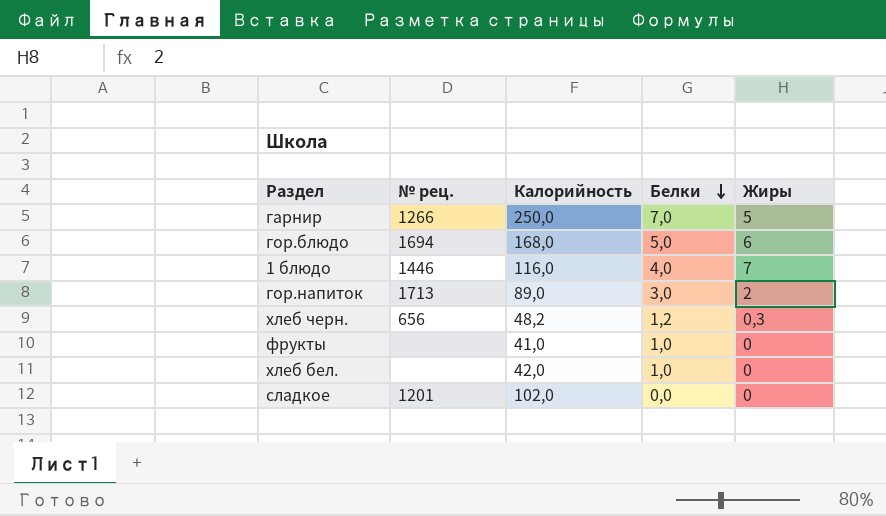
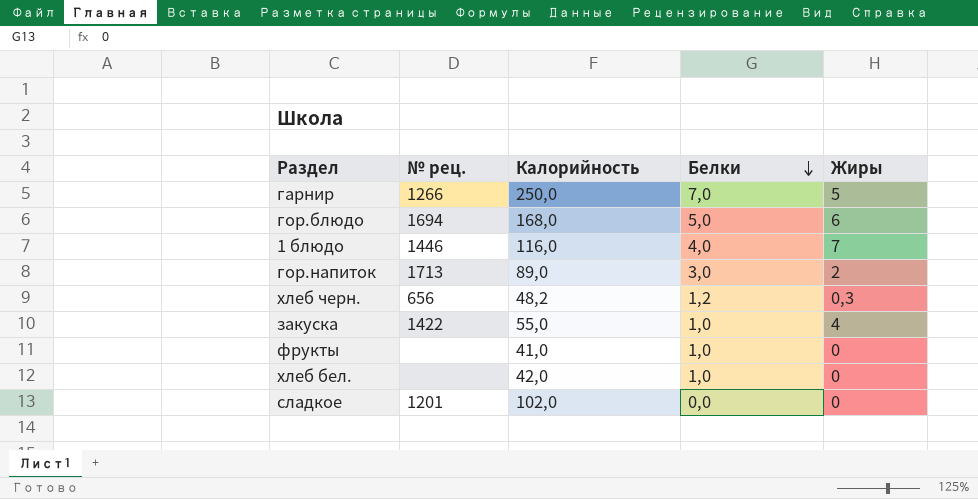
row закуска: none -> 1422 | 55,0 | 1,0 | 4

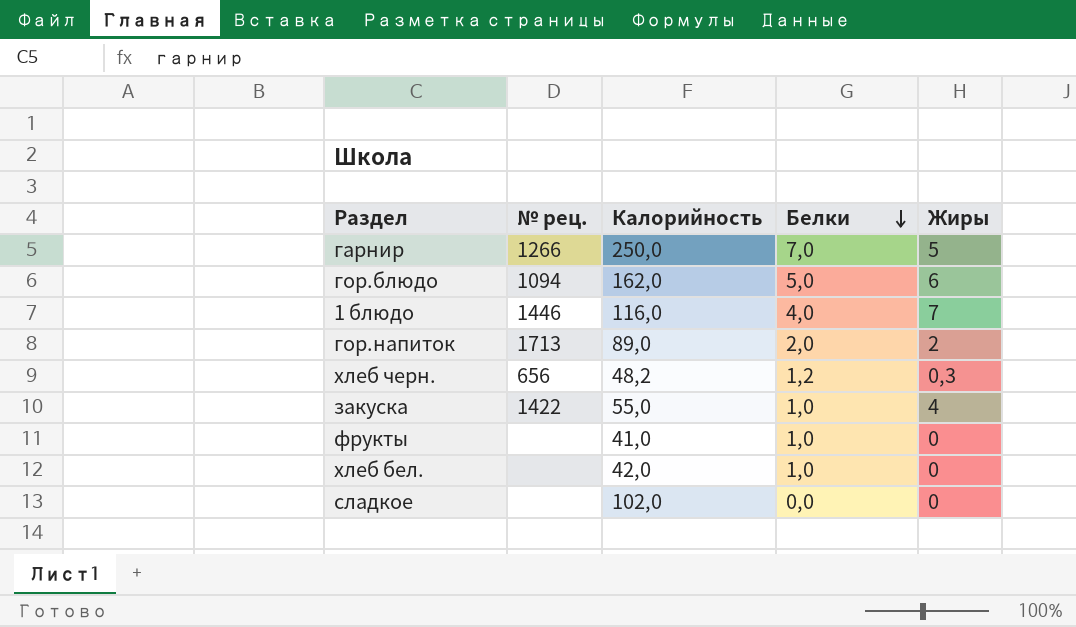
гор.блюдо | № рец.: 1694 -> 1094
гор.блюдо | Калорийность: 168,0 -> 162,0
гор.напиток | Белки: 3,0 -> 2,0
сладкое | № рец.: 1201 -> none

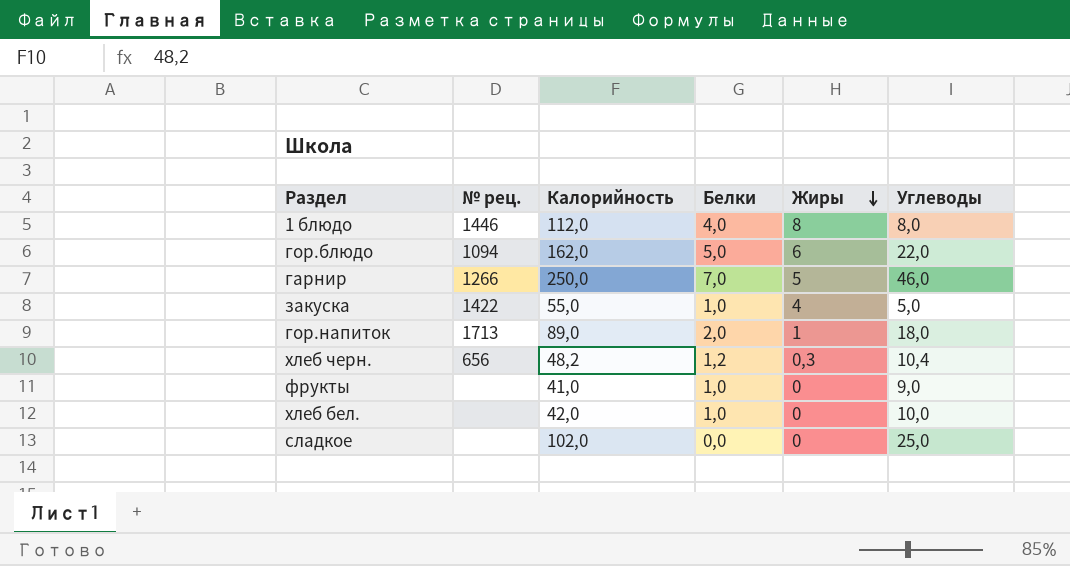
row order: Белки descending -> Жиры descending
column Углеводы | position: none -> 6
1 блюдо | Калорийность: 116,0 -> 112,0
1 блюдо | Жиры: 7 -> 8
гор.напиток | Жиры: 2 -> 1

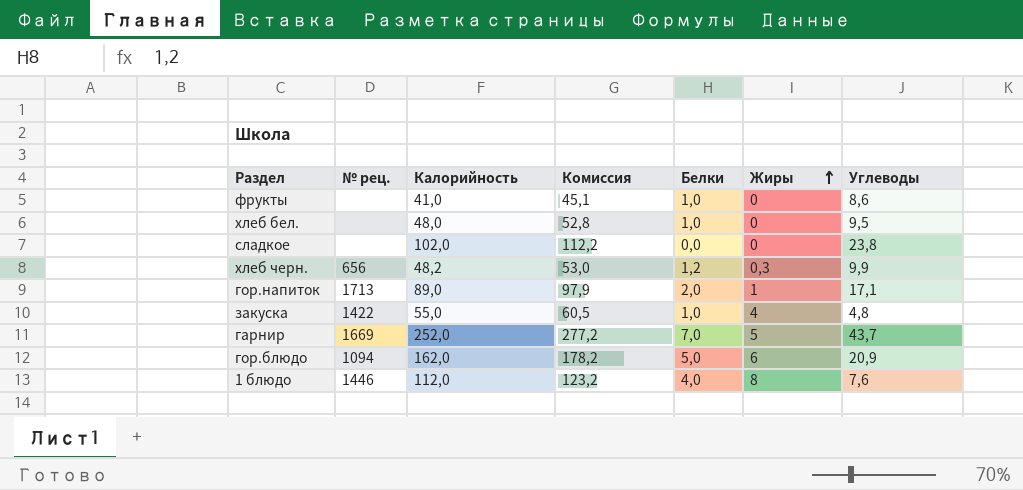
row order: Жиры descending -> Жиры ascending
column Комиссия | formula: none -> [Калорийность] * 1,1
фрукты | Углеводы: 9,0 -> 8,6
хлеб бел. | Калорийность: 42,0 -> 48,0
хлеб бел. | Углеводы: 10,0 -> 9,5
сладкое | Углеводы: 25,0 -> 23,8
хлеб черн. | Углеводы: 10,4 -> 9,9
гор.напиток | Углеводы: 18,0 -> 17,1
закуска | Углеводы: 5,0 -> 4,8
гарнир | № рец.: 1266 -> 1669
гарнир | Калорийность: 250,0 -> 252,0
гарнир | Углеводы: 46,0 -> 43,7
гор.блюдо | Углеводы: 22,0 -> 20,9
1 блюдо | Углеводы: 8,0 -> 7,6

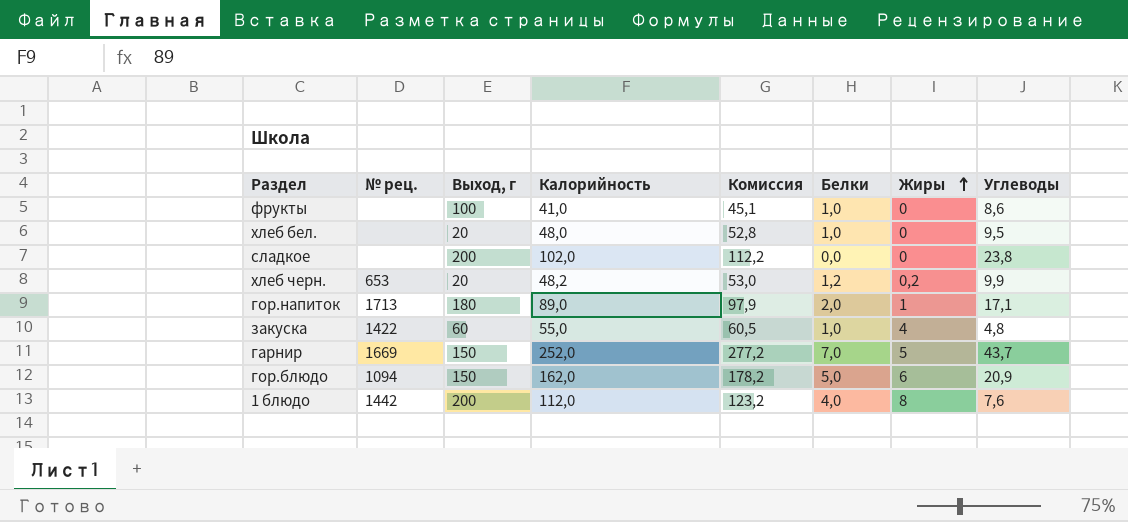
column Выход, г | position: none -> 3
хлеб черн. | № рец.: 656 -> 653
хлеб черн. | Жиры: 0,3 -> 0,2
1 блюдо | № рец.: 1446 -> 1442

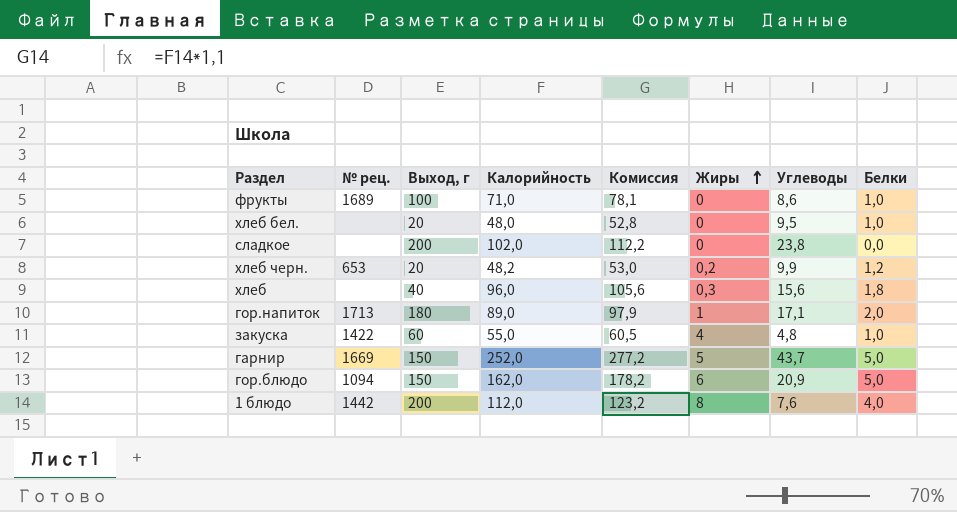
column Белки | position: 6 -> 8
фрукты | № рец.: none -> 1689
фрукты | Калорийность: 41,0 -> 71,0
фрукты | Комиссия: 45,1 -> 78,1
row хлеб: none -> none | 40 | 96,0 | 105,6 | 0,3 | 15,6 | 1,8
гарнир | Белки: 7,0 -> 5,0

